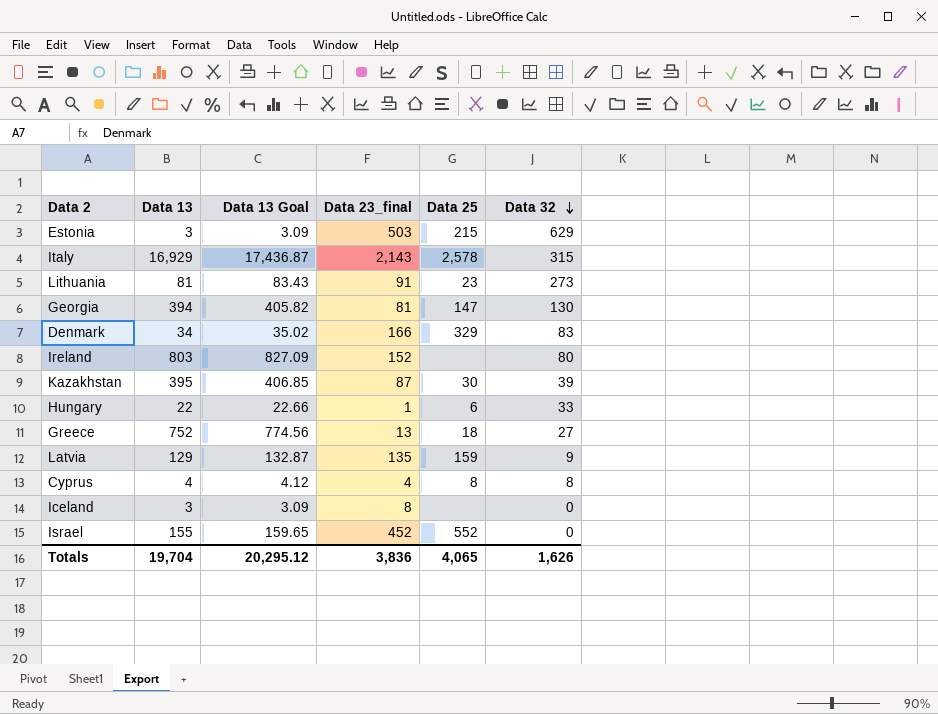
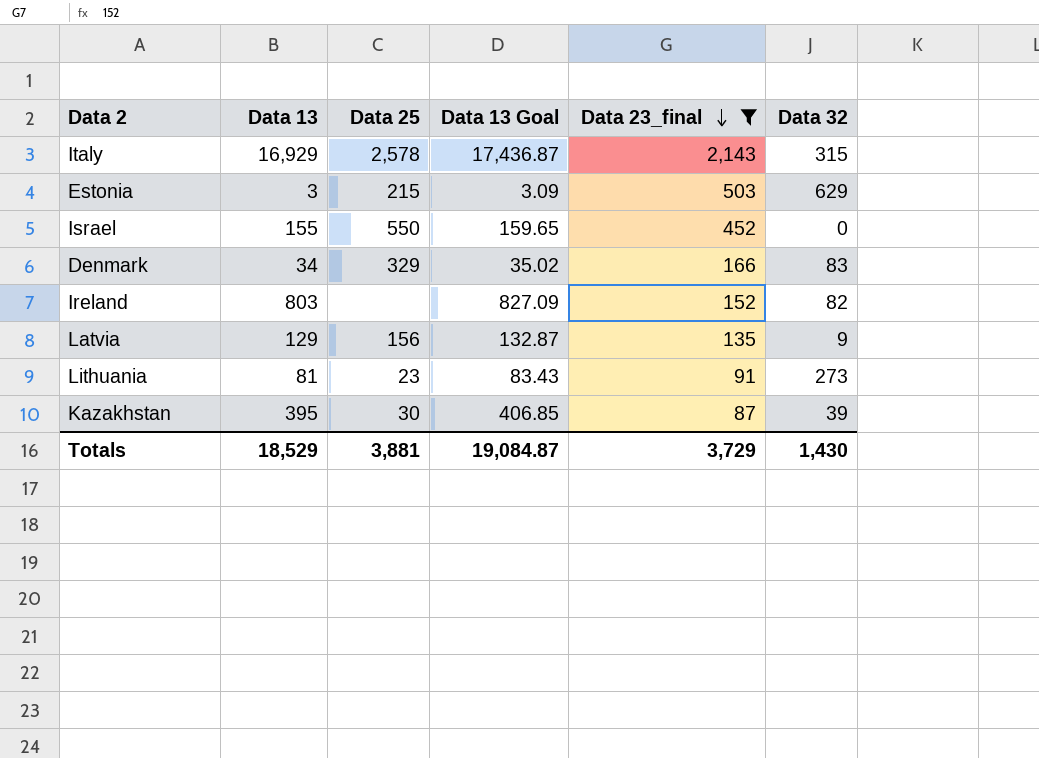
filter: none -> Data 23_final >= 87
row order: Data 32 descending -> Data 23_final descending
column Data 25 | position: 5 -> 3
Israel | Data 25: 552 -> 550
Ireland | Data 32: 80 -> 82
Latvia | Data 25: 159 -> 156
Totals | Data 13: 19,704 -> 18,529
Totals | Data 25: 4,065 -> 3,881
Totals | Data 13 Goal: 20,295.12 -> 19,084.87
Totals | Data 23_final: 3,836 -> 3,729
Totals | Data 32: 1,626 -> 1,430

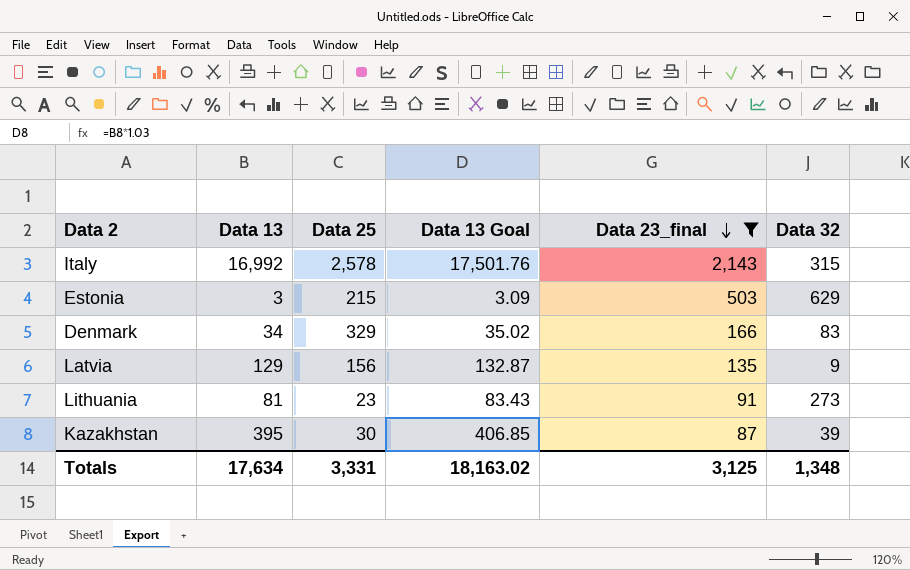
row Israel: 155 | 550 | 159.65 | 452 | 0 -> none
row Ireland: 803 | none | 827.09 | 152 | 82 -> none
Italy | Data 13: 16,929 -> 16,992
Italy | Data 13 Goal: 17,436.87 -> 17,501.76
Totals | Data 13: 18,529 -> 17,634
Totals | Data 25: 3,881 -> 3,331
Totals | Data 13 Goal: 19,084.87 -> 18,163.02
Totals | Data 23_final: 3,729 -> 3,125
Totals | Data 32: 1,430 -> 1,348

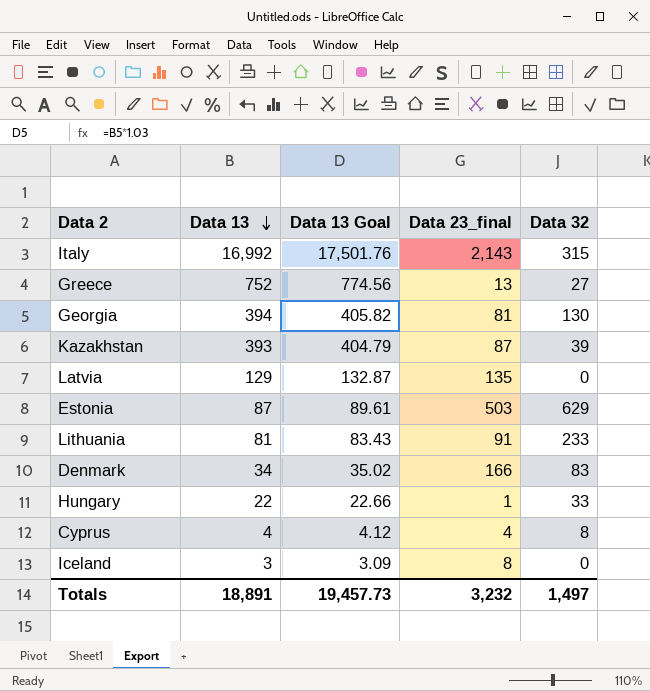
filter: Data 23_final >= 87 -> none
row order: Data 23_final descending -> Data 13 descending
column Data 25 | position: 3 -> none
Kazakhstan | Data 13: 395 -> 393
Kazakhstan | Data 13 Goal: 406.85 -> 404.79
Latvia | Data 32: 9 -> 0
Estonia | Data 13: 3 -> 87
Estonia | Data 13 Goal: 3.09 -> 89.61
Lithuania | Data 32: 273 -> 233
Totals | Data 13: 17,634 -> 18,891
Totals | Data 13 Goal: 18,163.02 -> 19,457.73
Totals | Data 23_final: 3,125 -> 3,232
Totals | Data 32: 1,348 -> 1,497

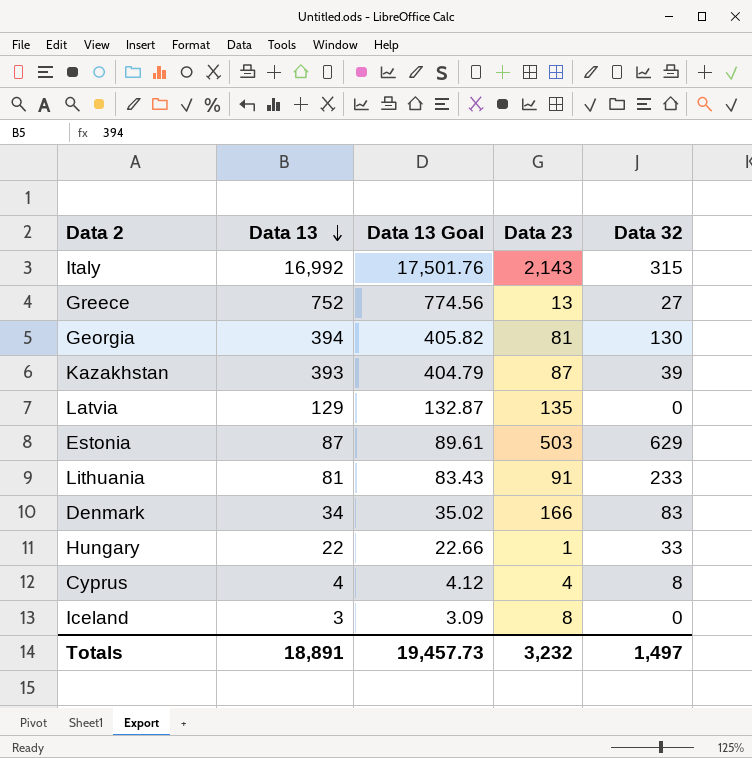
column name: Data 23_final -> Data 23

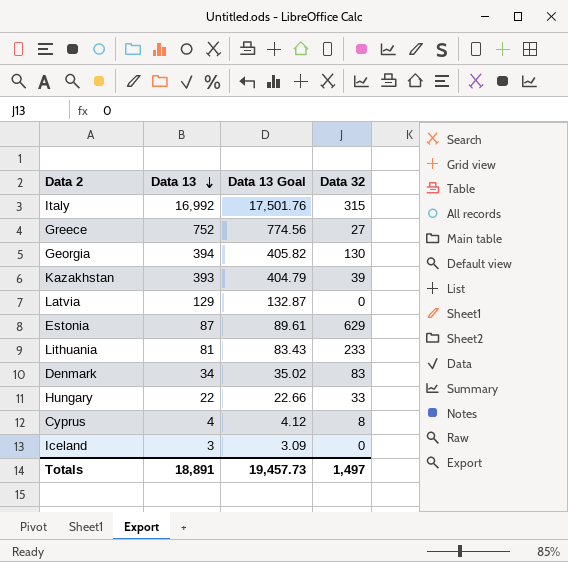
column Data 23 | position: 4 -> none

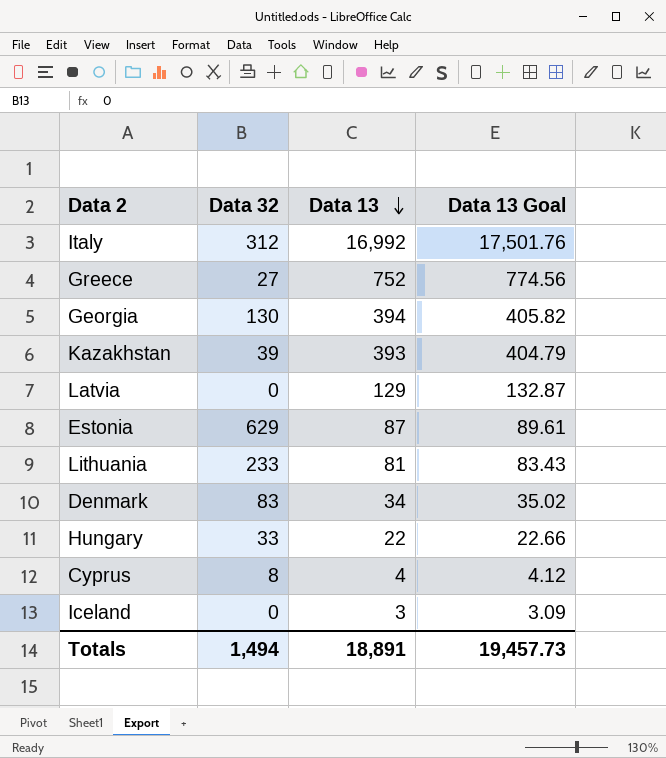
column Data 32 | position: 4 -> 2
Italy | Data 32: 315 -> 312
Totals | Data 32: 1,497 -> 1,494

